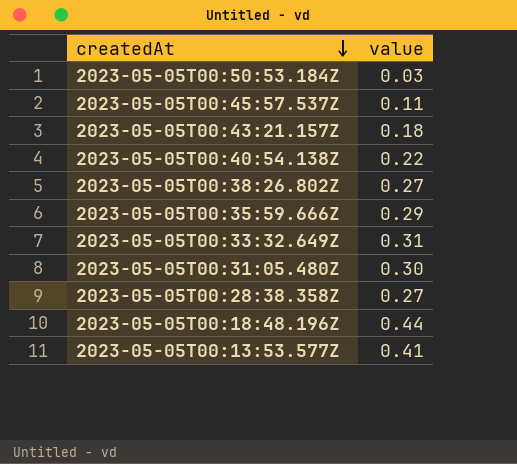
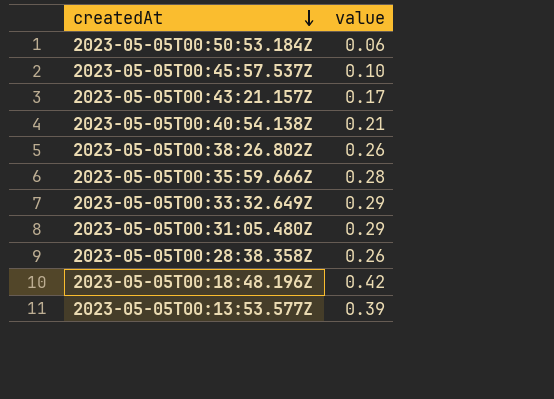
2023-05-05T00:50:53.184Z | value: 0.03 -> 0.06
2023-05-05T00:45:57.537Z | value: 0.11 -> 0.10
2023-05-05T00:43:21.157Z | value: 0.18 -> 0.17
2023-05-05T00:40:54.138Z | value: 0.22 -> 0.21
2023-05-05T00:38:26.802Z | value: 0.27 -> 0.26
2023-05-05T00:35:59.666Z | value: 0.29 -> 0.28
2023-05-05T00:33:32.649Z | value: 0.31 -> 0.29
2023-05-05T00:31:05.480Z | value: 0.30 -> 0.29
2023-05-05T00:28:38.358Z | value: 0.27 -> 0.26
2023-05-05T00:18:48.196Z | value: 0.44 -> 0.42
2023-05-05T00:13:53.577Z | value: 0.41 -> 0.39

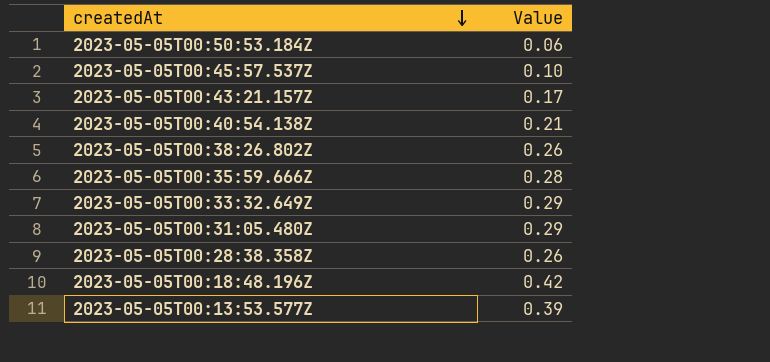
column name: value -> Value

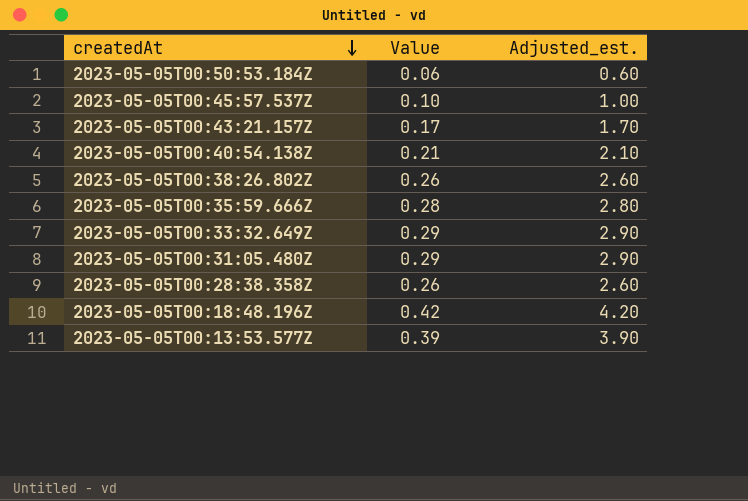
column Adjusted_est. | formula: none -> [Value] * 10

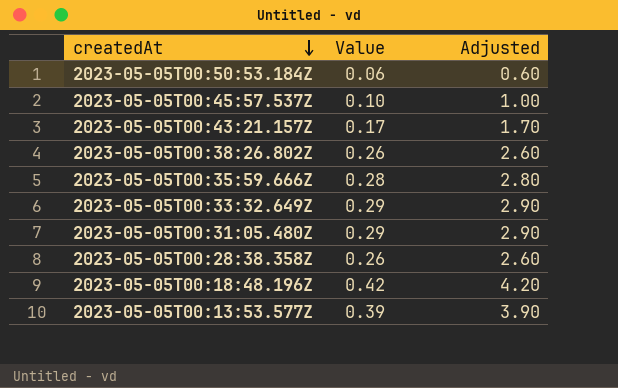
column name: Adjusted_est. -> Adjusted
row 2023-05-05T00:40:54.138Z: 0.21 | 2.10 -> none

